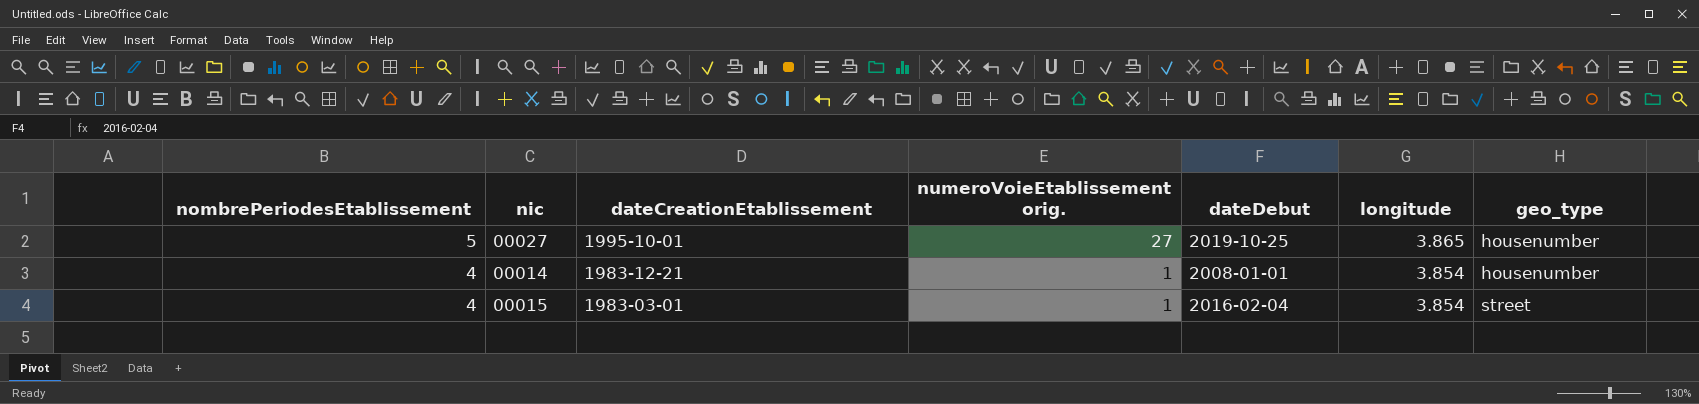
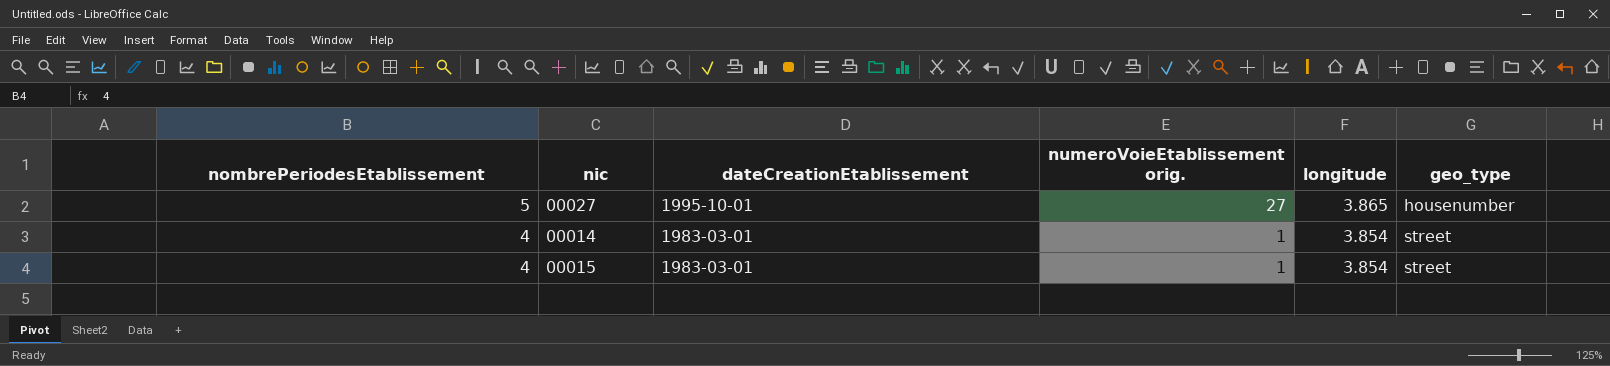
column dateDebut | position: 5 -> none
00014 | dateCreationEtablissement: 1983-12-21 -> 1983-03-01
00014 | geo_type: housenumber -> street

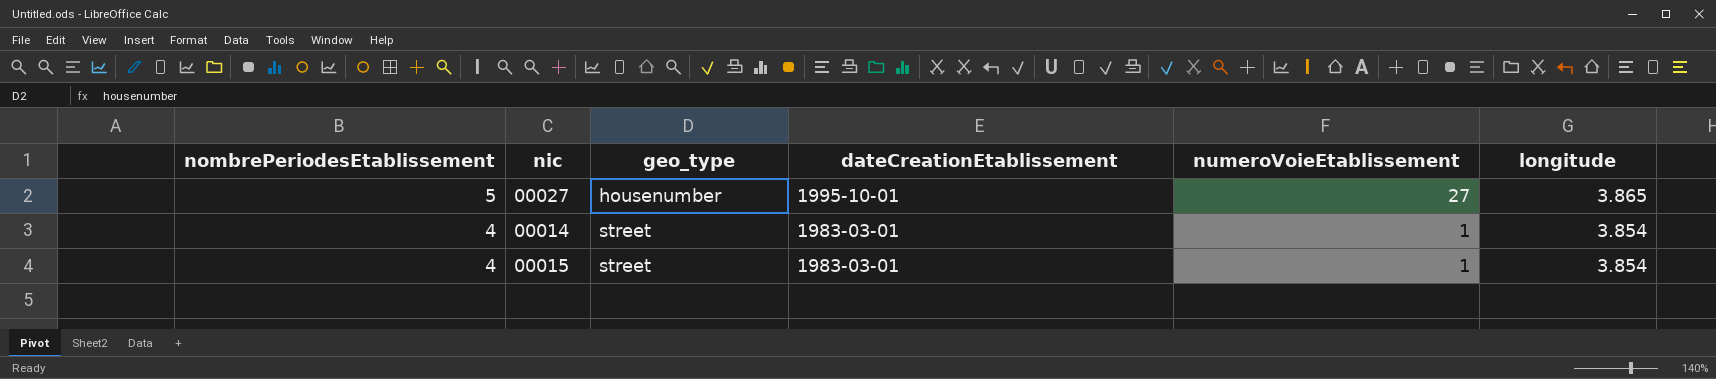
column geo_type | position: 6 -> 3
column name: numeroVoieEtablissement orig. -> numeroVoieEtablissement

